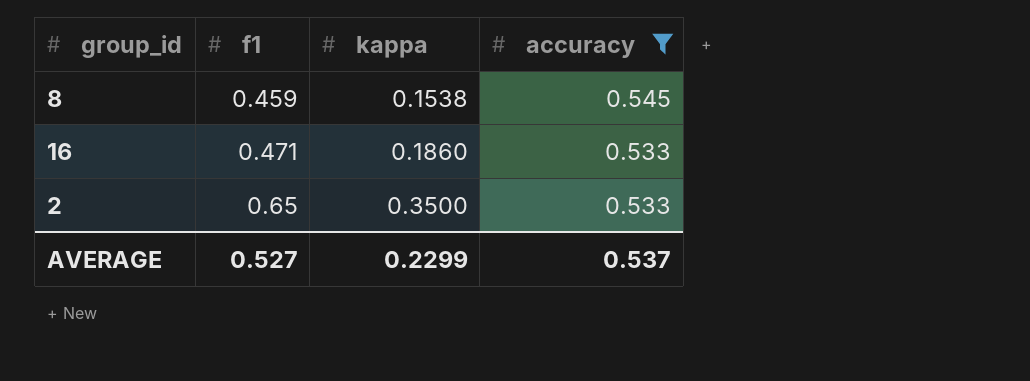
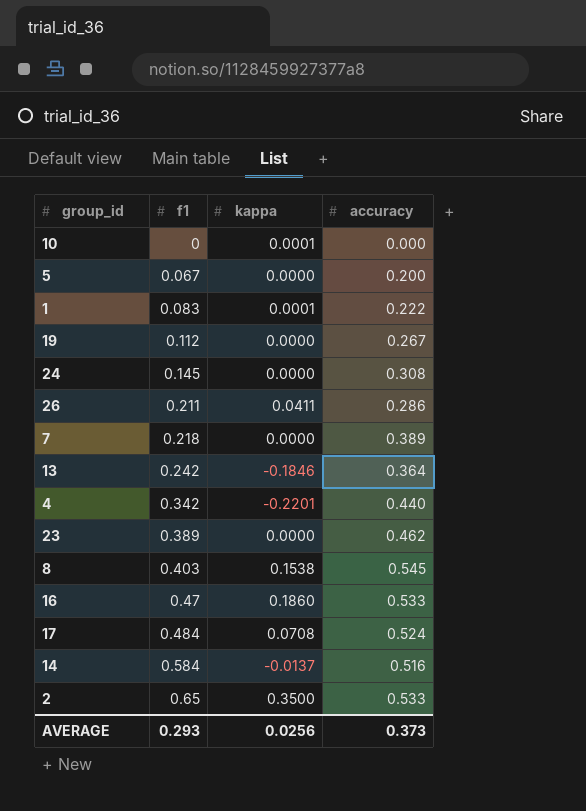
filter: accuracy >= 0.533 -> none
8 | f1: 0.459 -> 0.403
16 | f1: 0.471 -> 0.47
AVERAGE | f1: 0.527 -> 0.293
AVERAGE | kappa: 0.2299 -> 0.0256
AVERAGE | accuracy: 0.537 -> 0.373

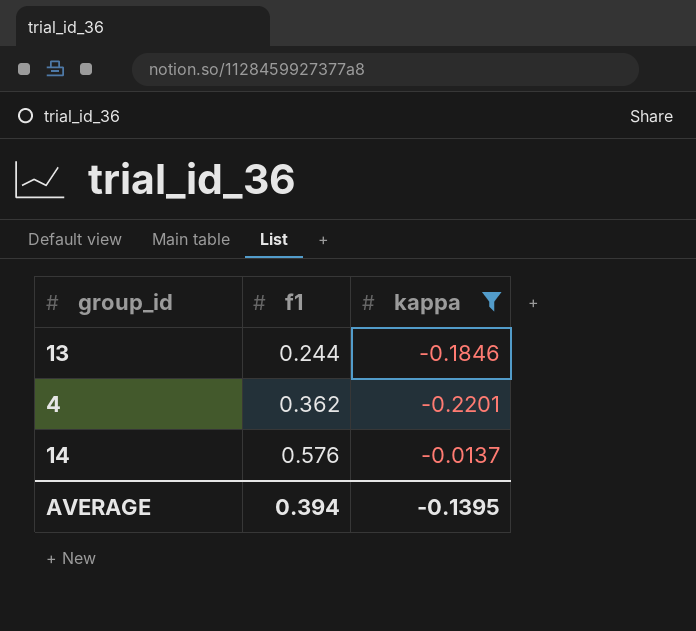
filter: none -> kappa <= -0.0137
column accuracy | position: 4 -> none
13 | f1: 0.242 -> 0.244
4 | f1: 0.342 -> 0.362
14 | f1: 0.584 -> 0.576
AVERAGE | f1: 0.293 -> 0.394
AVERAGE | kappa: 0.0256 -> -0.1395

